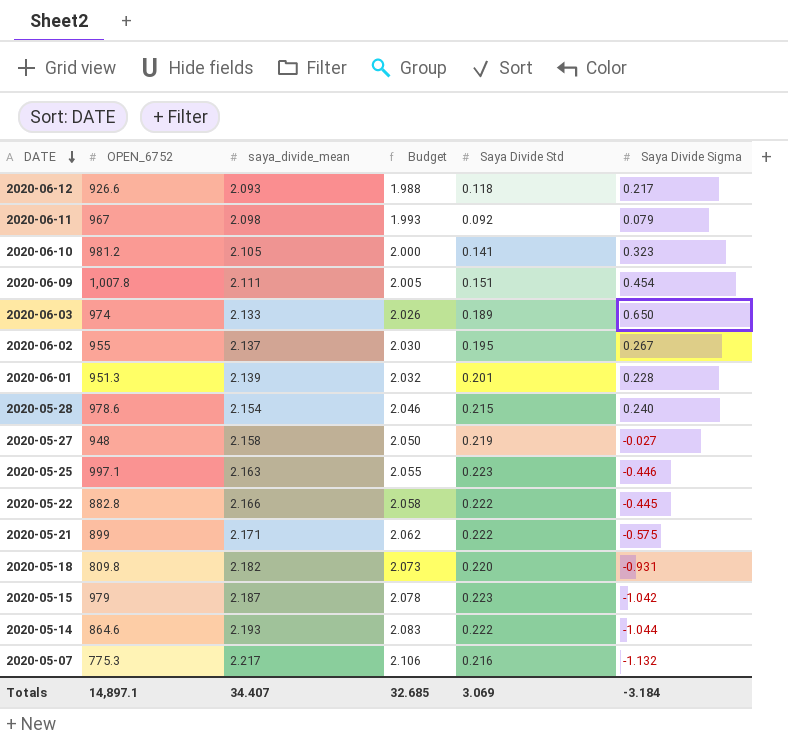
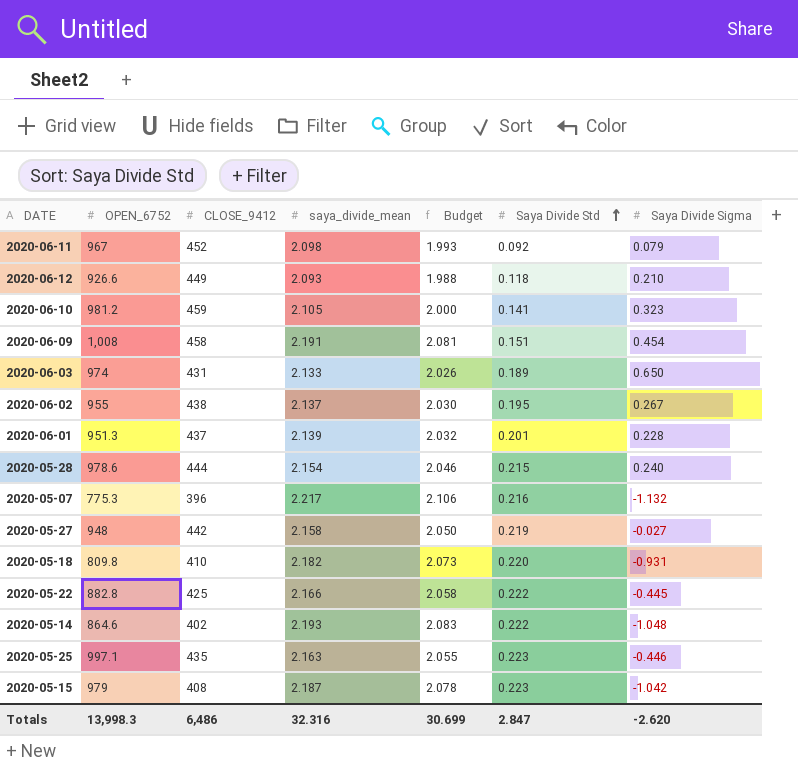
row order: DATE descending -> Saya Divide Std ascending
column CLOSE_9412 | position: none -> 3
row 2020-05-21: 899 | 2.171 | 2.062 | 0.222 | -0.575 -> none
2020-06-12 | Saya Divide Sigma: 0.217 -> 0.210
2020-06-09 | OPEN_6752: 1,007.8 -> 1,008
2020-06-09 | saya_divide_mean: 2.111 -> 2.191
2020-06-09 | Budget: 2.005 -> 2.081
2020-05-14 | Saya Divide Sigma: -1.044 -> -1.048
Totals | OPEN_6752: 14,897.1 -> 13,998.3
Totals | saya_divide_mean: 34.407 -> 32.316
Totals | Budget: 32.685 -> 30.699
Totals | Saya Divide Std: 3.069 -> 2.847
Totals | Saya Divide Sigma: -3.184 -> -2.620

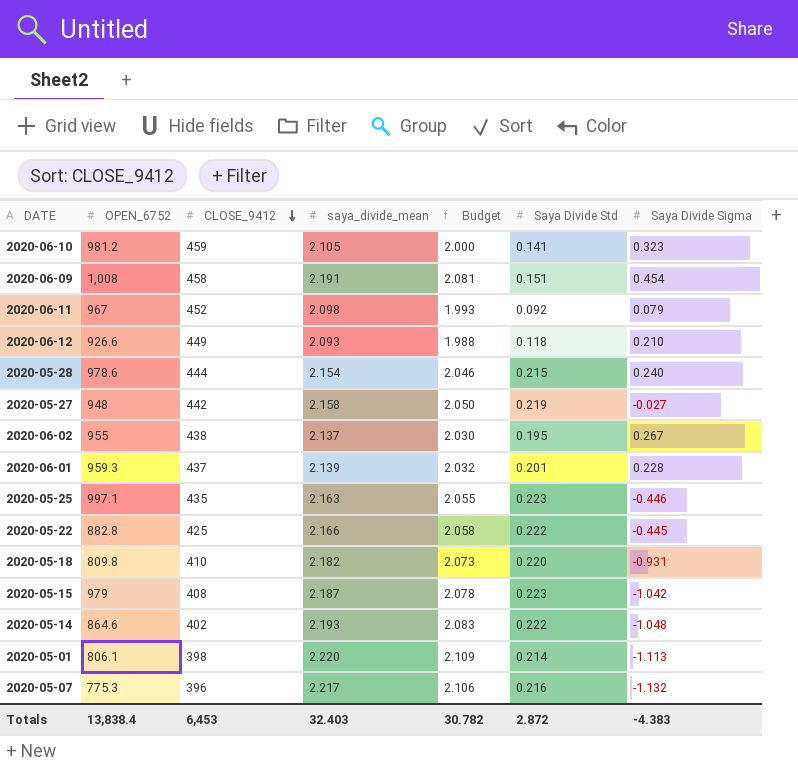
row order: Saya Divide Std ascending -> CLOSE_9412 descending
row 2020-06-03: 974 | 431 | 2.133 | 2.026 | 0.189 | 0.650 -> none
2020-06-01 | OPEN_6752: 951.3 -> 959.3
row 2020-05-01: none -> 806.1 | 398 | 2.220 | 2.109 | 0.214 | -1.113
Totals | OPEN_6752: 13,998.3 -> 13,838.4
Totals | CLOSE_9412: 6,486 -> 6,453
Totals | saya_divide_mean: 32.316 -> 32.403
Totals | Budget: 30.699 -> 30.782
Totals | Saya Divide Std: 2.847 -> 2.872
Totals | Saya Divide Sigma: -2.620 -> -4.383

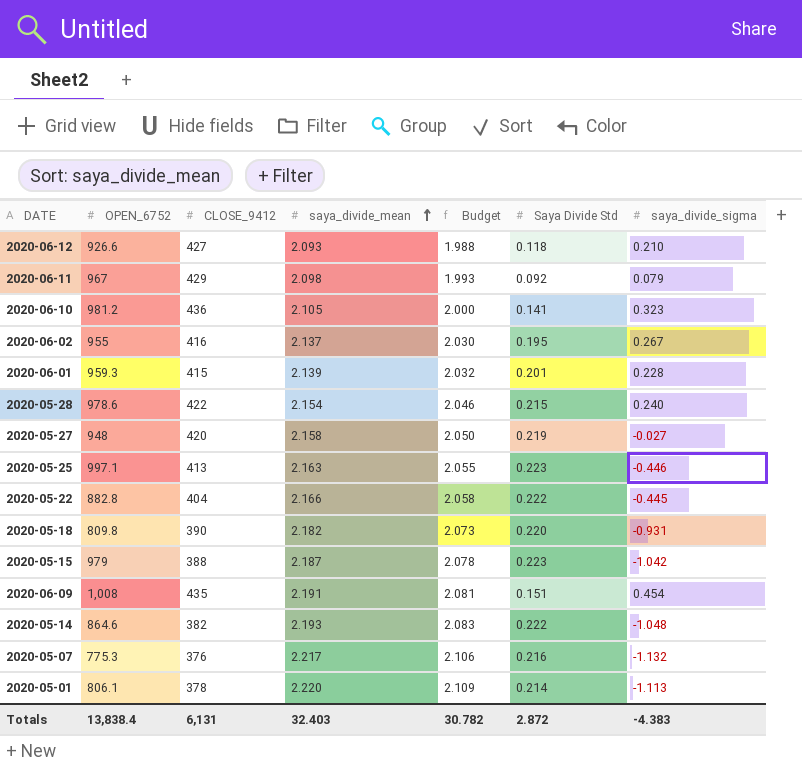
row order: CLOSE_9412 descending -> saya_divide_mean ascending
column name: Saya Divide Sigma -> saya_divide_sigma
2020-06-12 | CLOSE_9412: 449 -> 427
2020-06-11 | CLOSE_9412: 452 -> 429
2020-06-10 | CLOSE_9412: 459 -> 436
2020-06-02 | CLOSE_9412: 438 -> 416
2020-06-01 | CLOSE_9412: 437 -> 415
2020-05-28 | CLOSE_9412: 444 -> 422
2020-05-27 | CLOSE_9412: 442 -> 420
2020-05-25 | CLOSE_9412: 435 -> 413
2020-05-22 | CLOSE_9412: 425 -> 404
2020-05-18 | CLOSE_9412: 410 -> 390
2020-05-15 | CLOSE_9412: 408 -> 388
2020-06-09 | CLOSE_9412: 458 -> 435
2020-05-14 | CLOSE_9412: 402 -> 382
2020-05-07 | CLOSE_9412: 396 -> 376
2020-05-01 | CLOSE_9412: 398 -> 378
Totals | CLOSE_9412: 6,453 -> 6,131

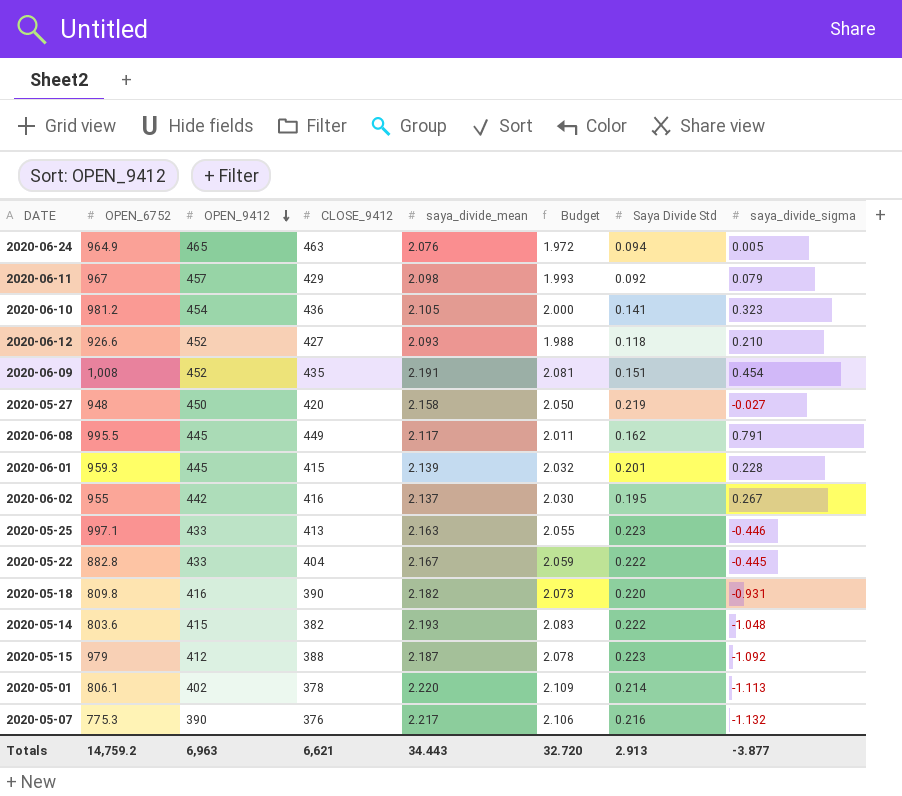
row order: saya_divide_mean ascending -> OPEN_9412 descending
column OPEN_9412 | position: none -> 3
row 2020-05-28: 978.6 | 422 | 2.154 | 2.046 | 0.215 | 0.240 -> none
row 2020-06-24: none -> 964.9 | 465 | 463 | 2.076 | 1.972 | 0.094 | 0.005
row 2020-06-08: none -> 995.5 | 445 | 449 | 2.117 | 2.011 | 0.162 | 0.791
2020-05-22 | saya_divide_mean: 2.166 -> 2.167
2020-05-22 | Budget: 2.058 -> 2.059
2020-05-14 | OPEN_6752: 864.6 -> 803.6
2020-05-15 | saya_divide_sigma: -1.042 -> -1.092
Totals | OPEN_6752: 13,838.4 -> 14,759.2
Totals | CLOSE_9412: 6,131 -> 6,621
Totals | saya_divide_mean: 32.403 -> 34.443
Totals | Budget: 30.782 -> 32.720
Totals | Saya Divide Std: 2.872 -> 2.913
Totals | saya_divide_sigma: -4.383 -> -3.877

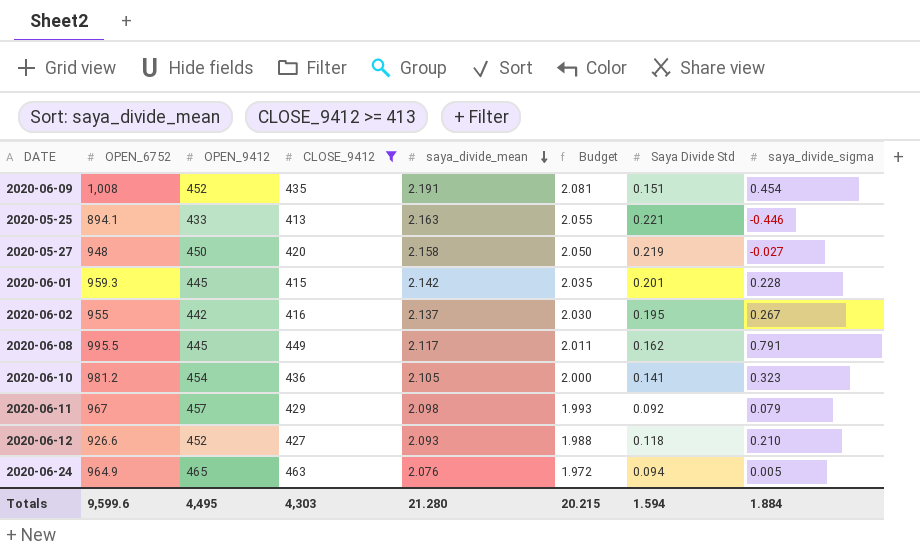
filter: none -> CLOSE_9412 >= 413
row order: OPEN_9412 descending -> saya_divide_mean descending
2020-05-25 | OPEN_6752: 997.1 -> 894.1
2020-05-25 | Saya Divide Std: 0.223 -> 0.221
2020-06-01 | saya_divide_mean: 2.139 -> 2.142
2020-06-01 | Budget: 2.032 -> 2.035
Totals | OPEN_6752: 14,759.2 -> 9,599.6
Totals | OPEN_9412: 6,963 -> 4,495
Totals | CLOSE_9412: 6,621 -> 4,303
Totals | saya_divide_mean: 34.443 -> 21.280
Totals | Budget: 32.720 -> 20.215
Totals | Saya Divide Std: 2.913 -> 1.594
Totals | saya_divide_sigma: -3.877 -> 1.884

